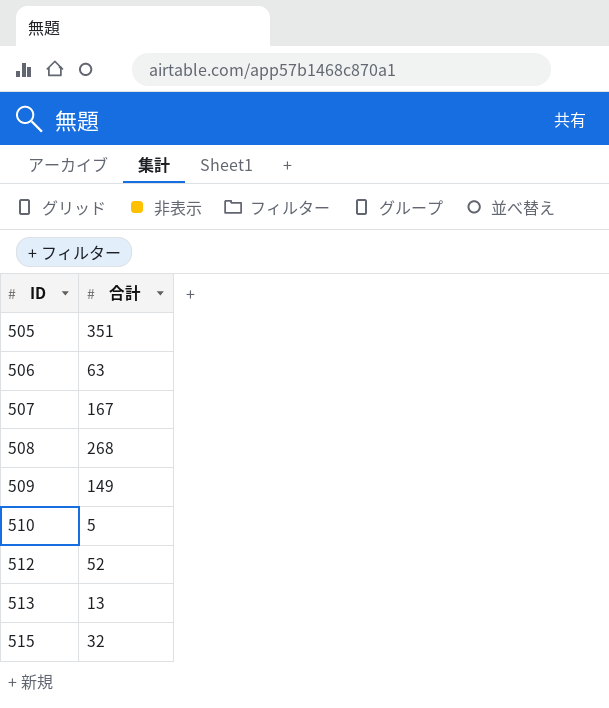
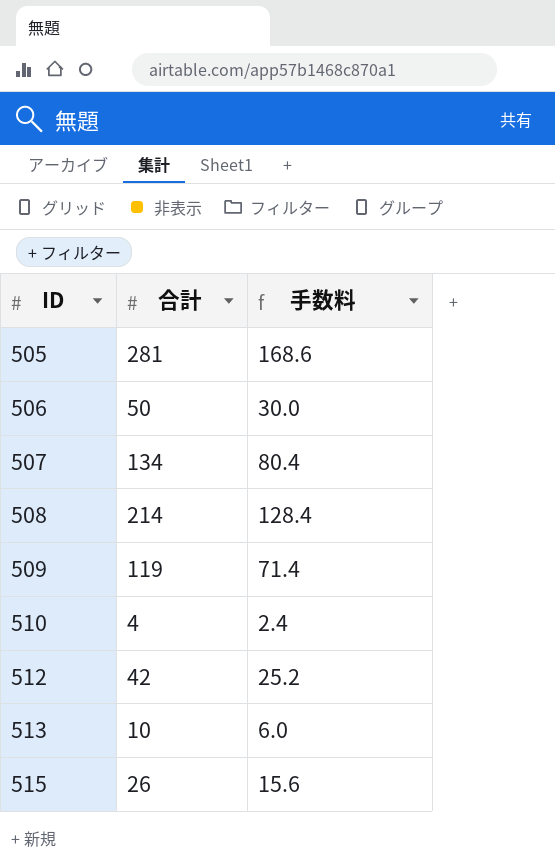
column 手数料 | formula: none -> [合計] * 0.6
505 | 合計: 351 -> 281
506 | 合計: 63 -> 50
507 | 合計: 167 -> 134
508 | 合計: 268 -> 214
509 | 合計: 149 -> 119
510 | 合計: 5 -> 4
512 | 合計: 52 -> 42
513 | 合計: 13 -> 10
515 | 合計: 32 -> 26

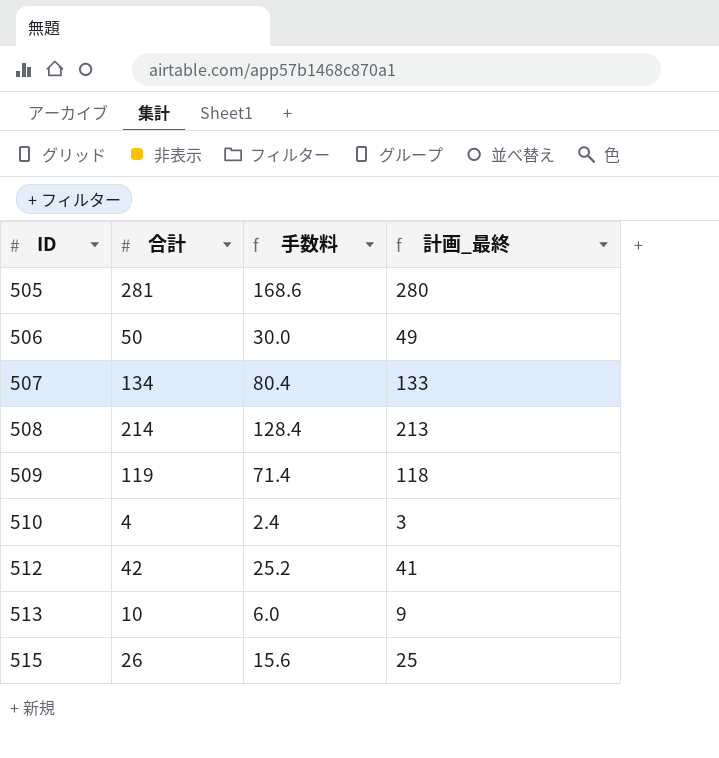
column 計画_最終 | formula: none -> [合計] - 1

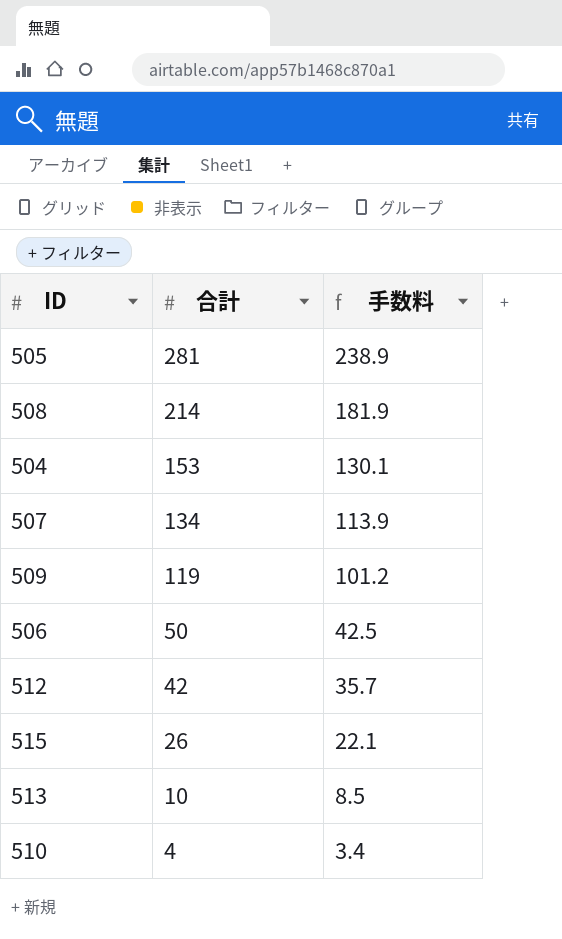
row order: ID ascending -> 合計 descending
column 計画_最終 | formula: [合計] - 1 -> none
column 手数料 | formula: [合計] * 0.6 -> [合計] * 0.85
row 504: none -> 153 | 130.1

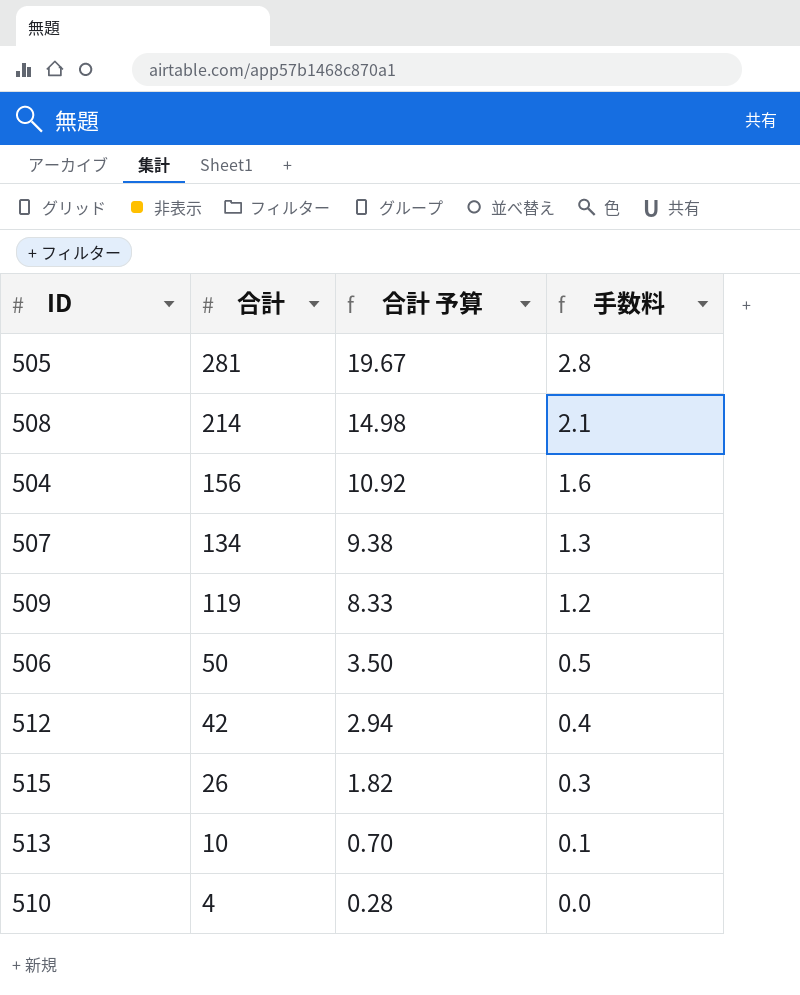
column 合計 予算 | formula: none -> [合計] * 0.07
column 手数料 | formula: [合計] * 0.85 -> [合計] * 0.01
504 | 合計: 153 -> 156

